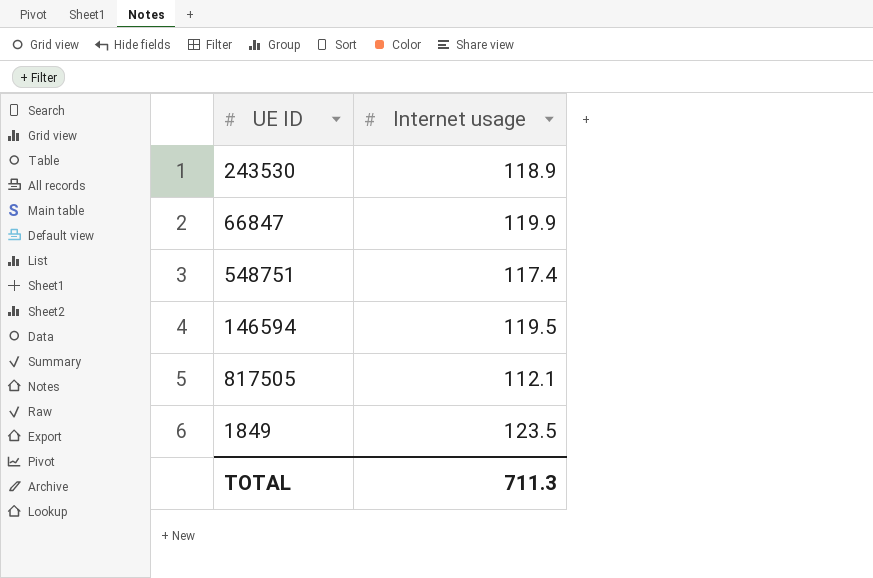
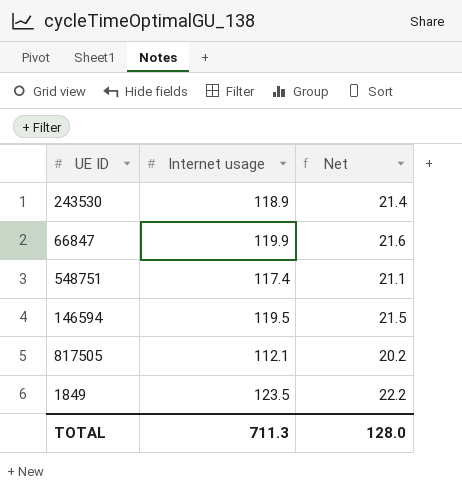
column Net | formula: none -> [Internet usage] * 0.18

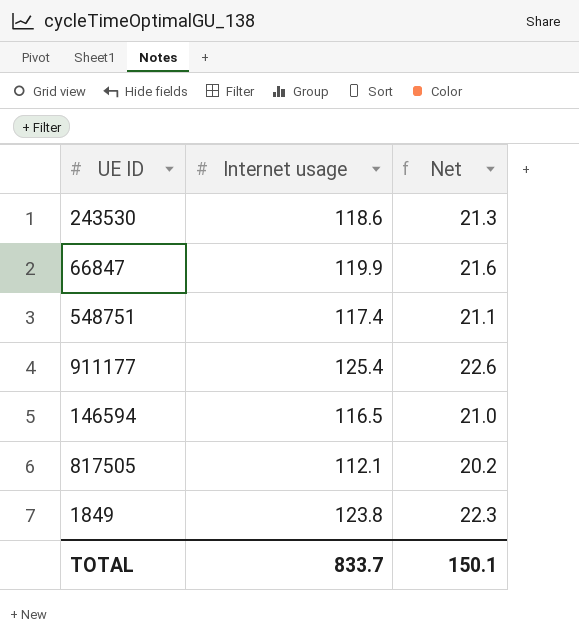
243530 | Internet usage: 118.9 -> 118.6
243530 | Net: 21.4 -> 21.3
row 911177: none -> 125.4 | 22.6
146594 | Internet usage: 119.5 -> 116.5
146594 | Net: 21.5 -> 21.0
1849 | Internet usage: 123.5 -> 123.8
1849 | Net: 22.2 -> 22.3
TOTAL | Internet usage: 711.3 -> 833.7
TOTAL | Net: 128.0 -> 150.1

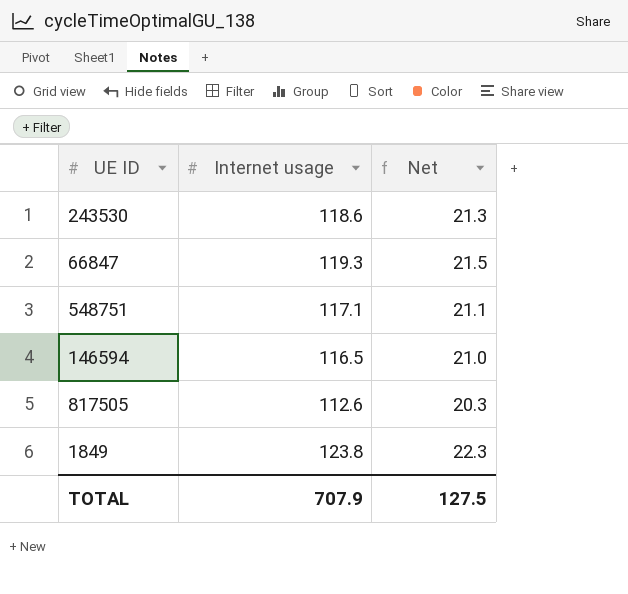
row 911177: 125.4 | 22.6 -> none
66847 | Internet usage: 119.9 -> 119.3
66847 | Net: 21.6 -> 21.5
548751 | Internet usage: 117.4 -> 117.1
817505 | Internet usage: 112.1 -> 112.6
817505 | Net: 20.2 -> 20.3
TOTAL | Internet usage: 833.7 -> 707.9
TOTAL | Net: 150.1 -> 127.5

